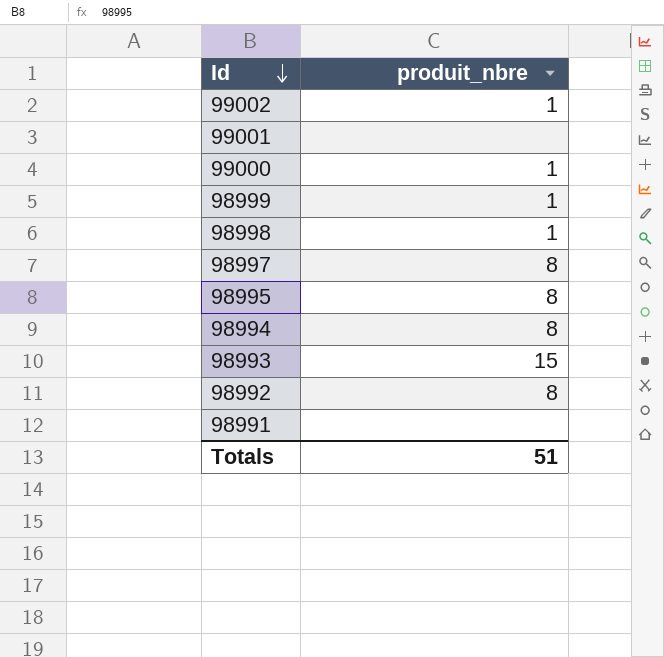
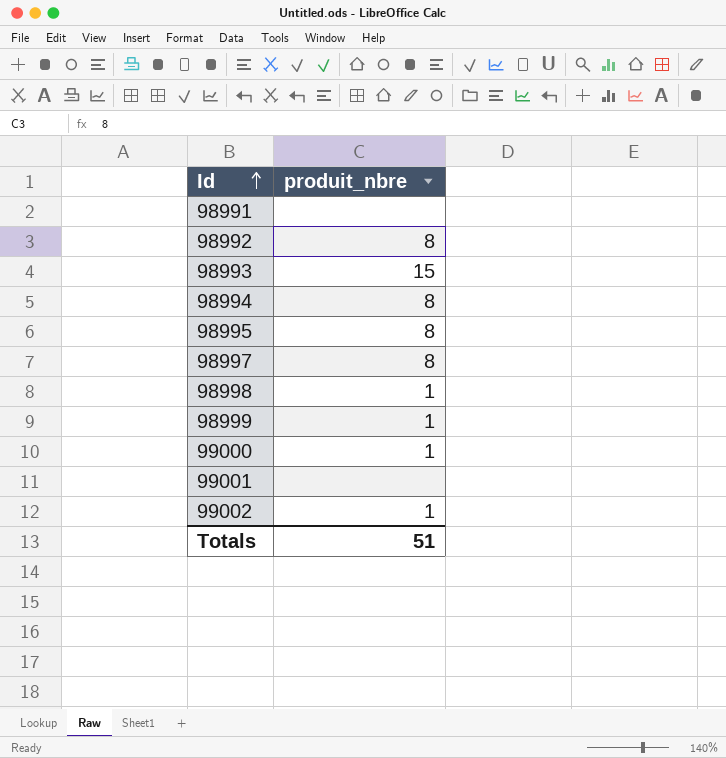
row order: Id descending -> Id ascending

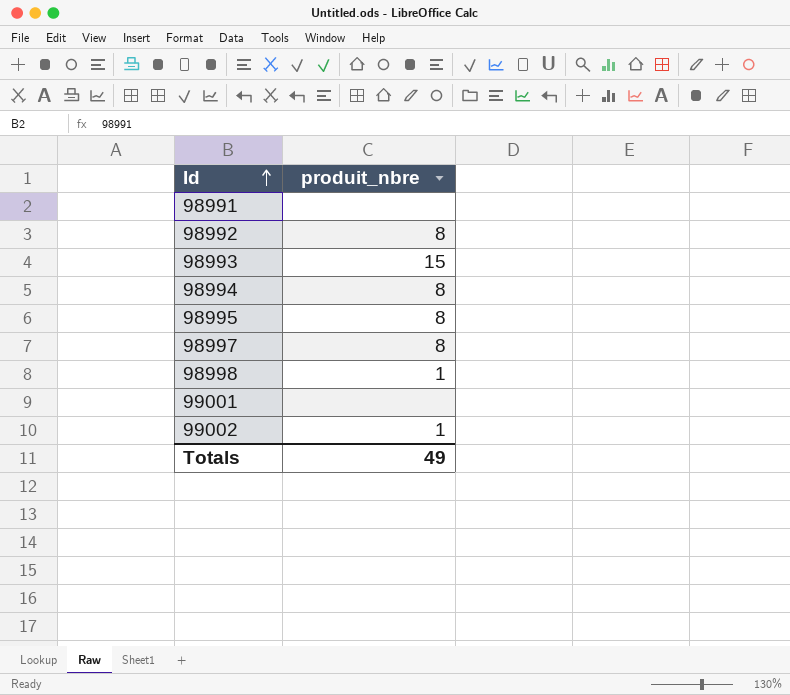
row 98999: 1 -> none
row 99000: 1 -> none
Totals | produit_nbre: 51 -> 49

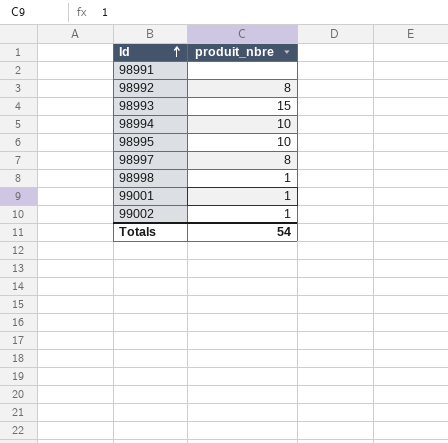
98994 | produit_nbre: 8 -> 10
98995 | produit_nbre: 8 -> 10
99001 | produit_nbre: none -> 1
Totals | produit_nbre: 49 -> 54

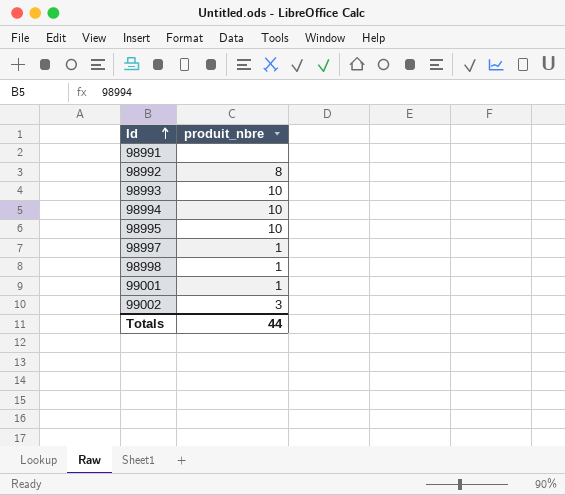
98993 | produit_nbre: 15 -> 10
98997 | produit_nbre: 8 -> 1
99002 | produit_nbre: 1 -> 3
Totals | produit_nbre: 54 -> 44

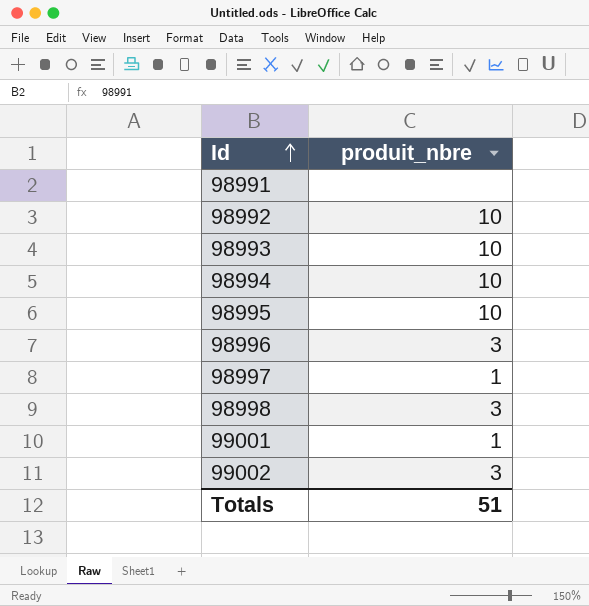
98992 | produit_nbre: 8 -> 10
row 98996: none -> 3
98998 | produit_nbre: 1 -> 3
Totals | produit_nbre: 44 -> 51

